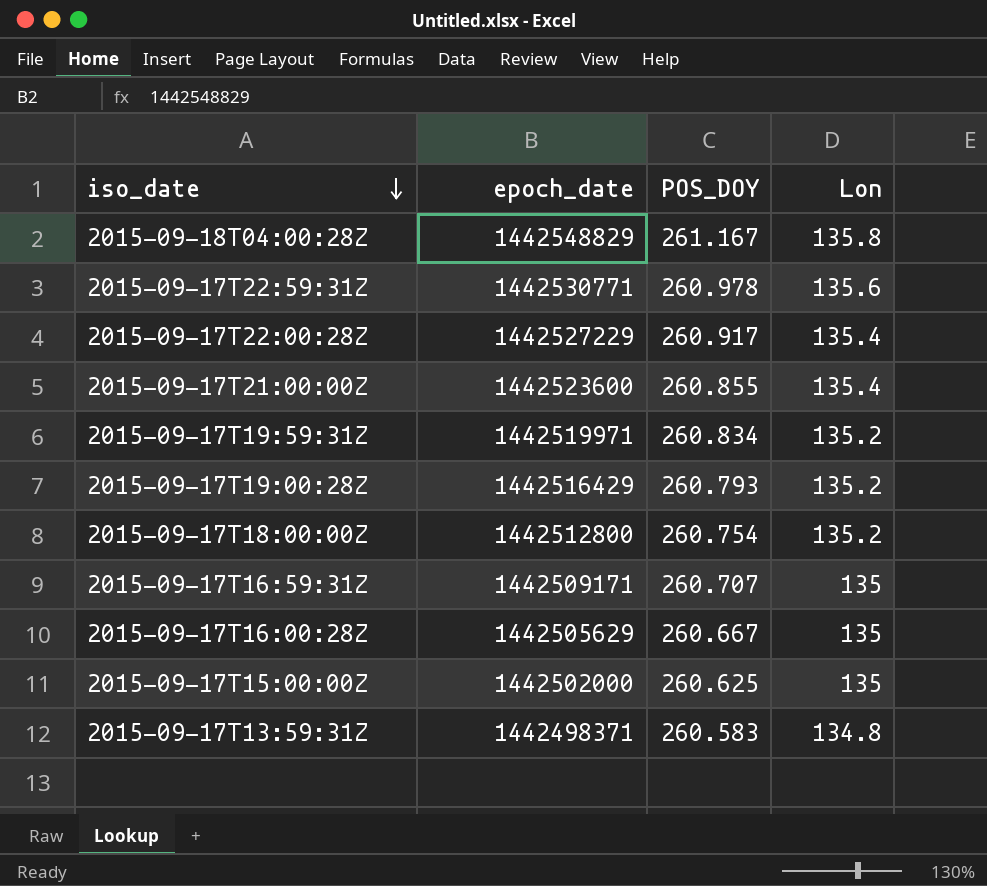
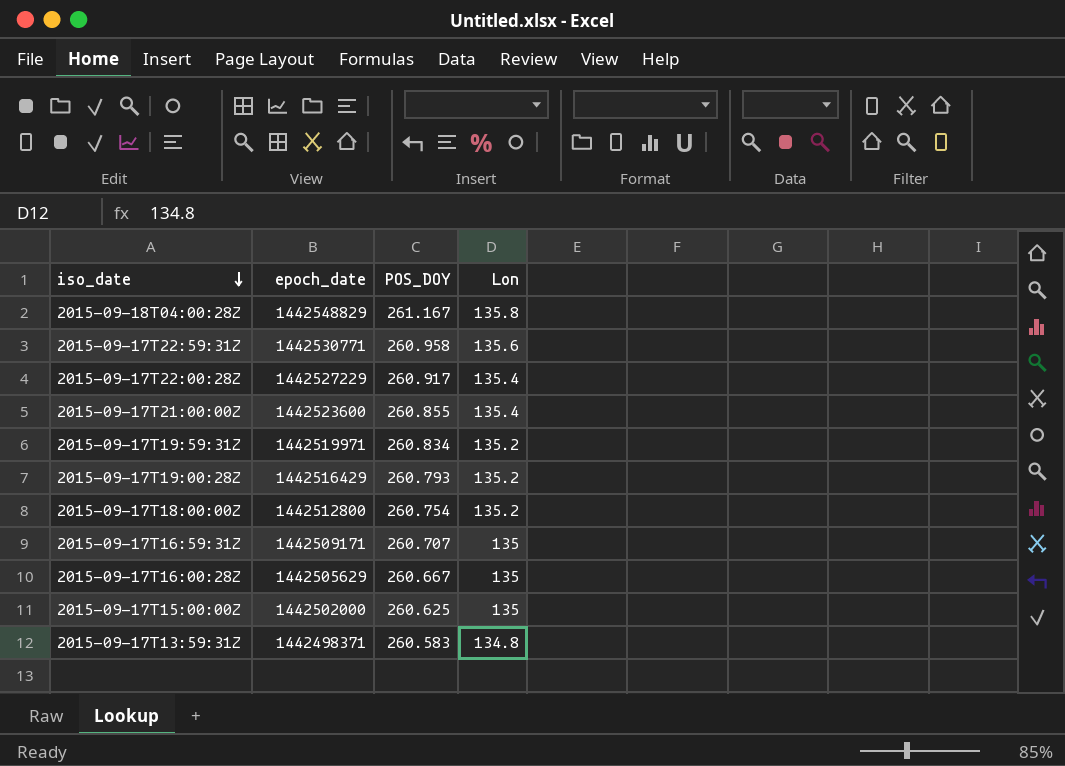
2015-09-17T22:59:31Z | POS_DOY: 260.978 -> 260.958

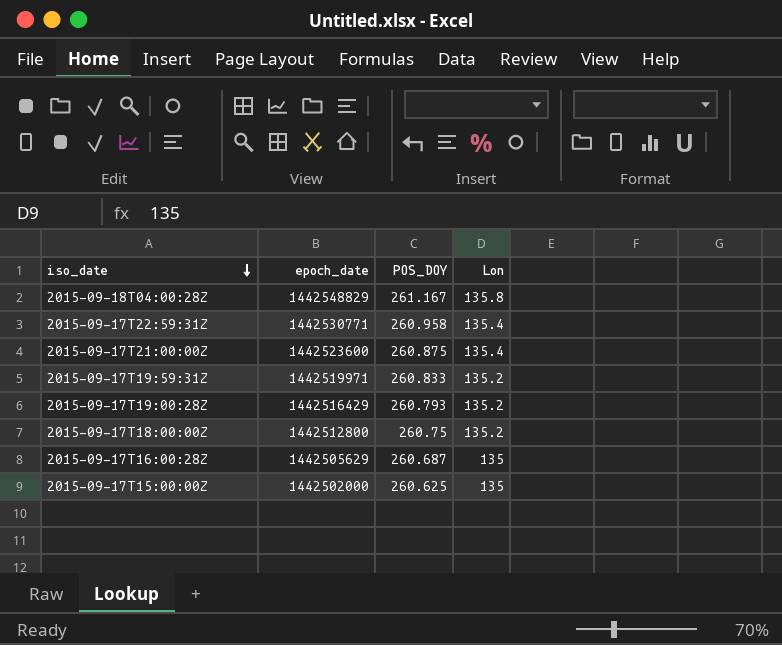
row 2015-09-17T22:00:28Z: 1442527229 | 260.917 | 135.4 -> none
row 2015-09-17T16:59:31Z: 1442509171 | 260.707 | 135 -> none
row 2015-09-17T13:59:31Z: 1442498371 | 260.583 | 134.8 -> none
2015-09-17T22:59:31Z | Lon: 135.6 -> 135.4
2015-09-17T21:00:00Z | POS_DOY: 260.855 -> 260.875
2015-09-17T19:59:31Z | POS_DOY: 260.834 -> 260.833
2015-09-17T18:00:00Z | POS_DOY: 260.754 -> 260.75
2015-09-17T16:00:28Z | POS_DOY: 260.667 -> 260.687

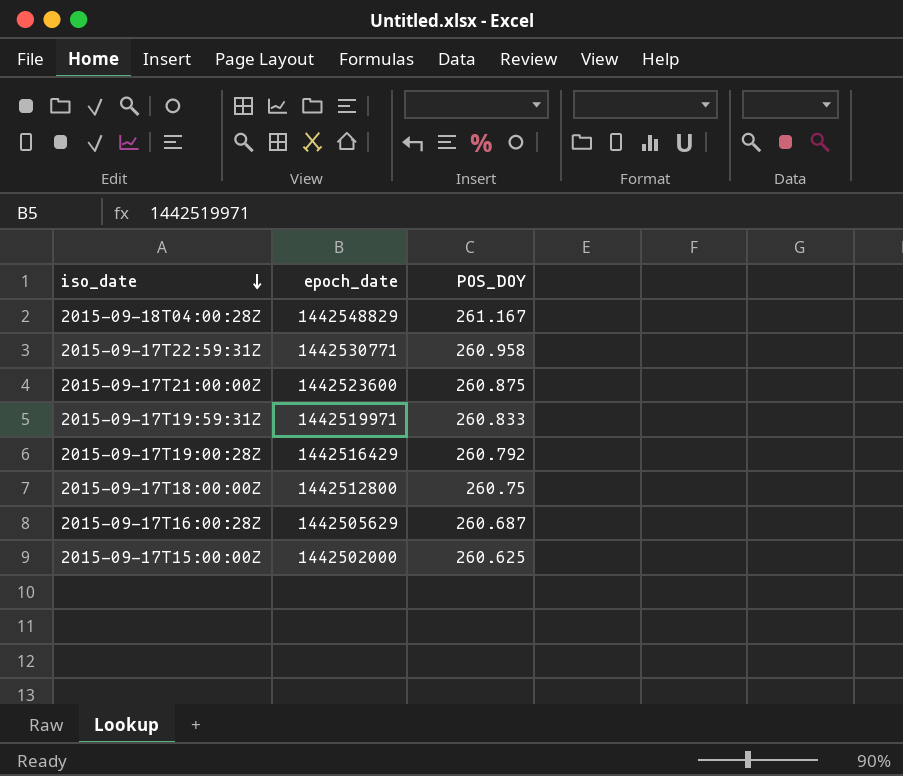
column Lon | position: 4 -> none
2015-09-17T19:00:28Z | POS_DOY: 260.793 -> 260.792

